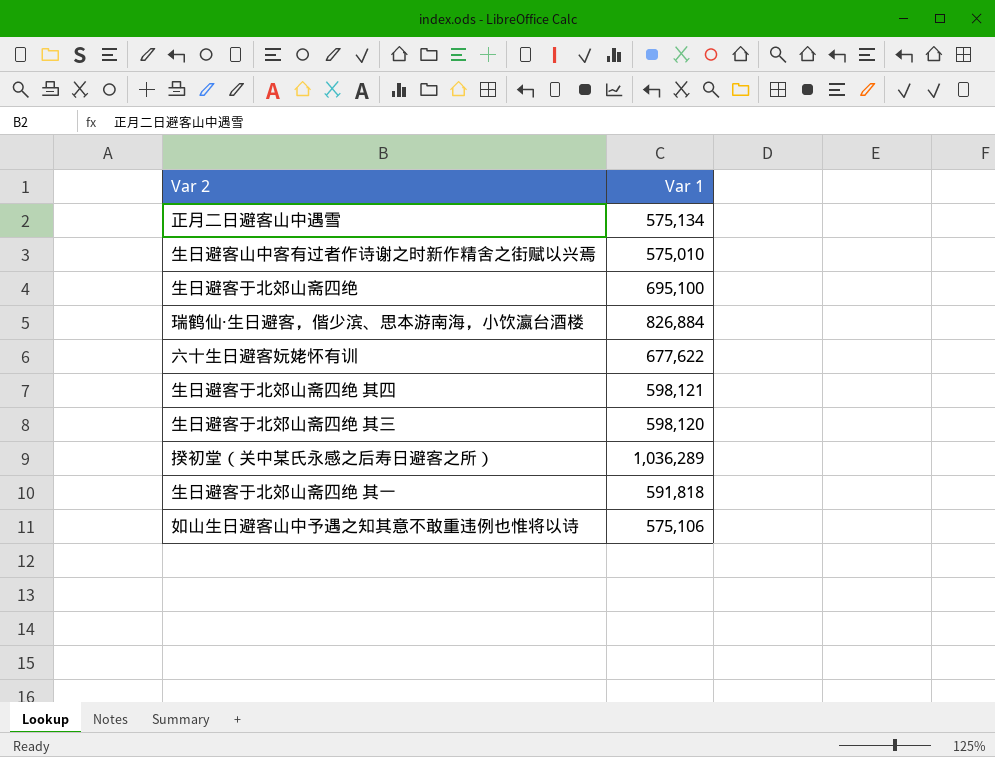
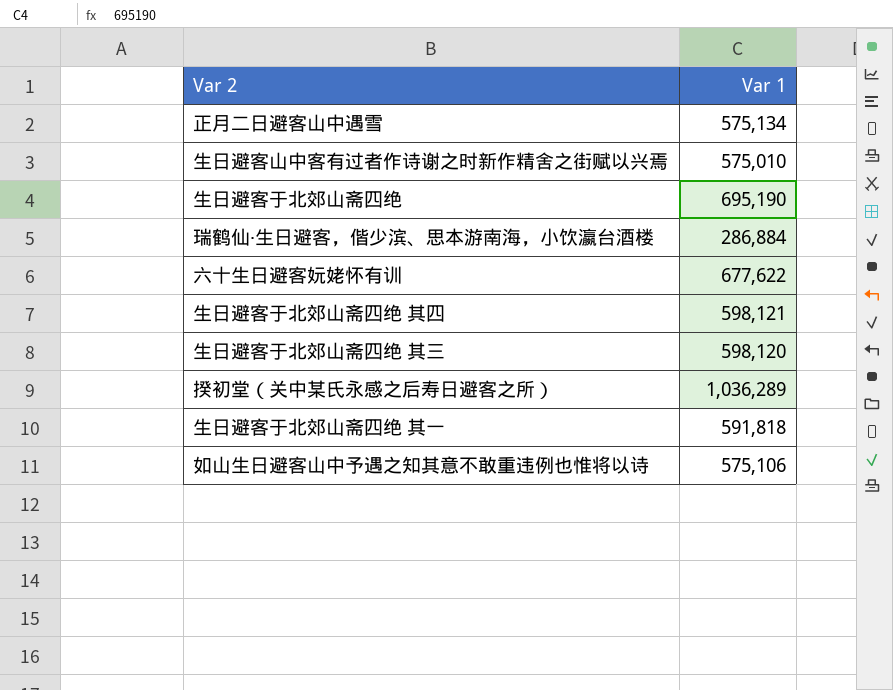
生日避客于北郊山斋四绝 | Var 1: 695,100 -> 695,190
瑞鹤仙·生日避客，偕少滨、思本游南海，小饮瀛台酒楼 | Var 1: 826,884 -> 286,884

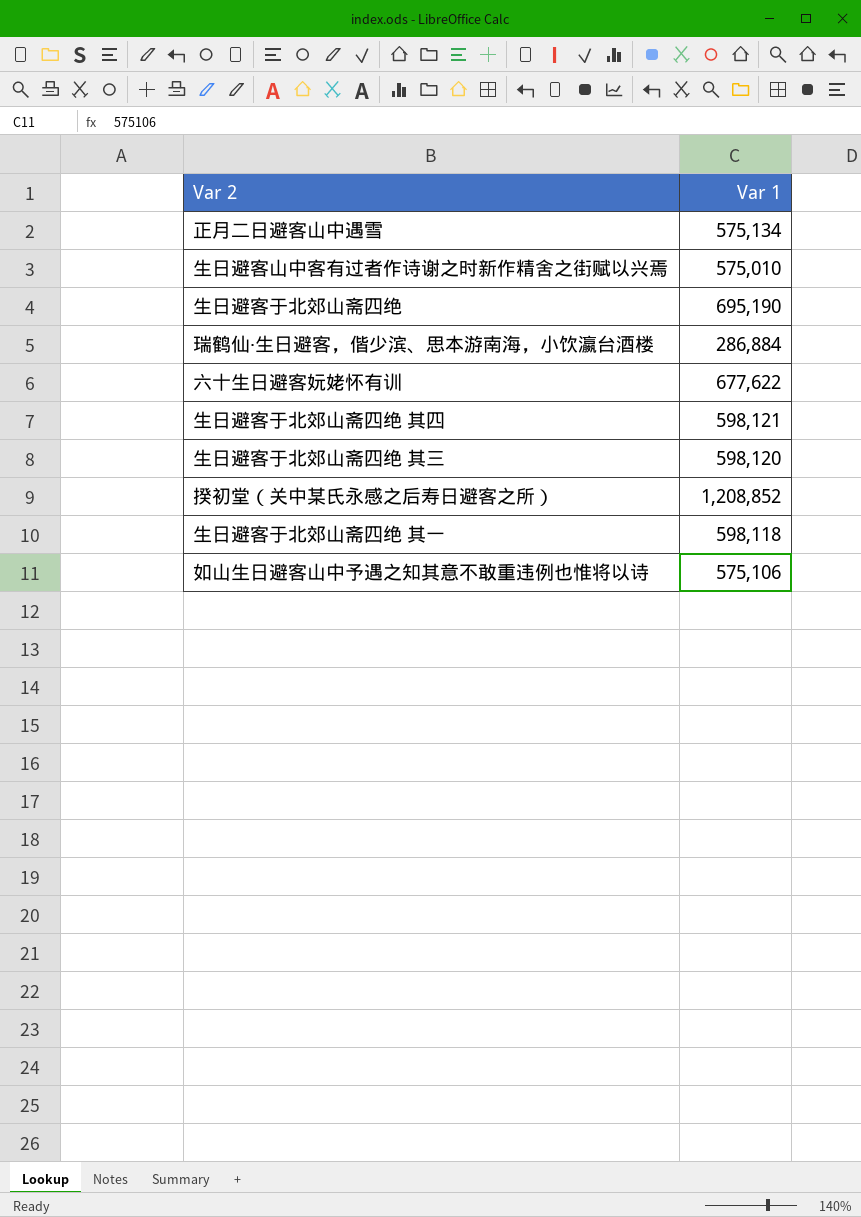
揆初堂（关中某氏永感之后寿日避客之所） | Var 1: 1,036,289 -> 1,208,852
生日避客于北郊山斋四绝 其一 | Var 1: 591,818 -> 598,118

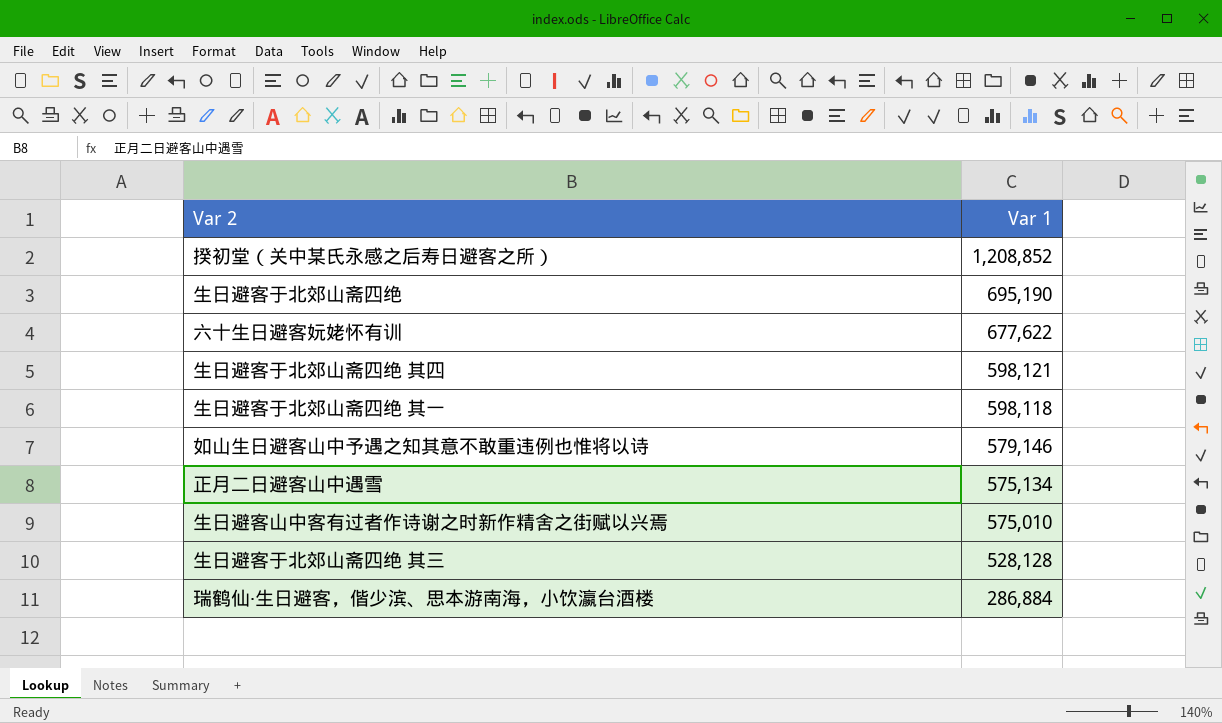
row order: none -> Var 1 descending
如山生日避客山中予遇之知其意不敢重违例也惟将以诗 | Var 1: 575,106 -> 579,146
生日避客于北郊山斋四绝 其三 | Var 1: 598,120 -> 528,128

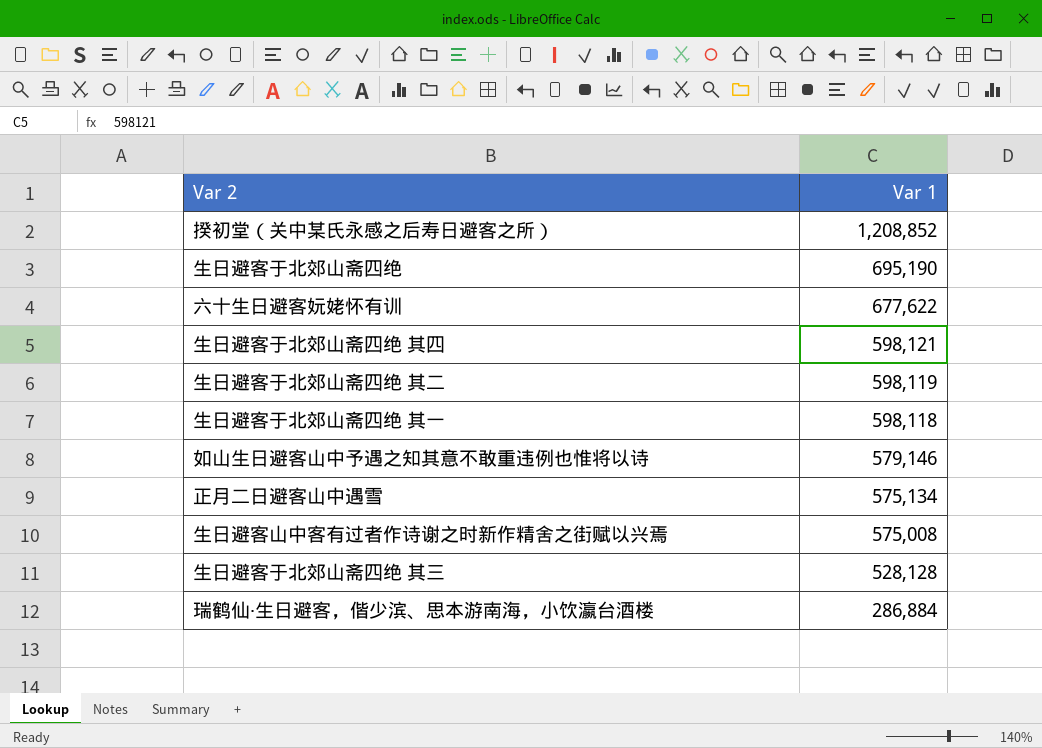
row 生日避客于北郊山斋四绝 其二: none -> 598,119
生日避客山中客有过者作诗谢之时新作精舍之街赋以兴焉 | Var 1: 575,010 -> 575,008

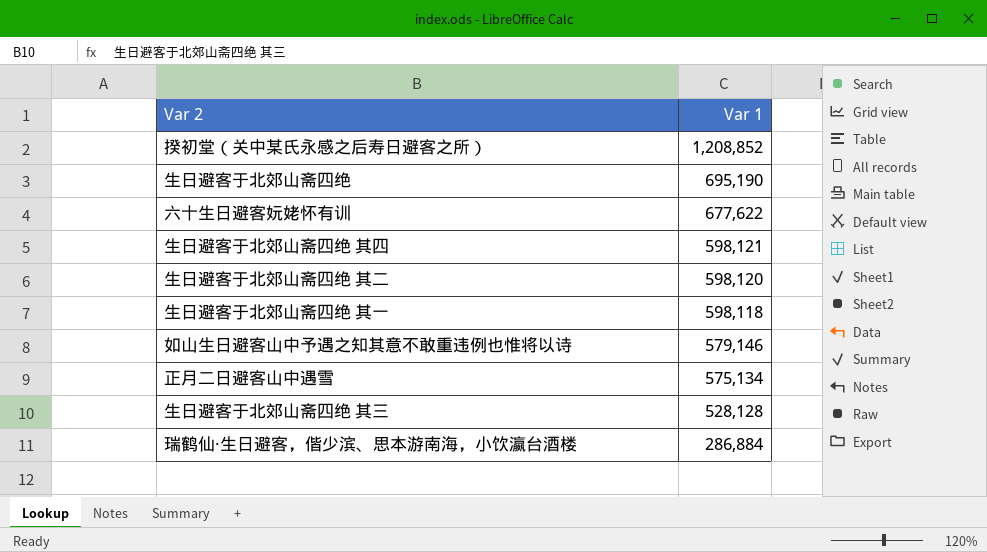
row 生日避客山中客有过者作诗谢之时新作精舍之街赋以兴焉: 575,008 -> none
生日避客于北郊山斋四绝 其二 | Var 1: 598,119 -> 598,120

